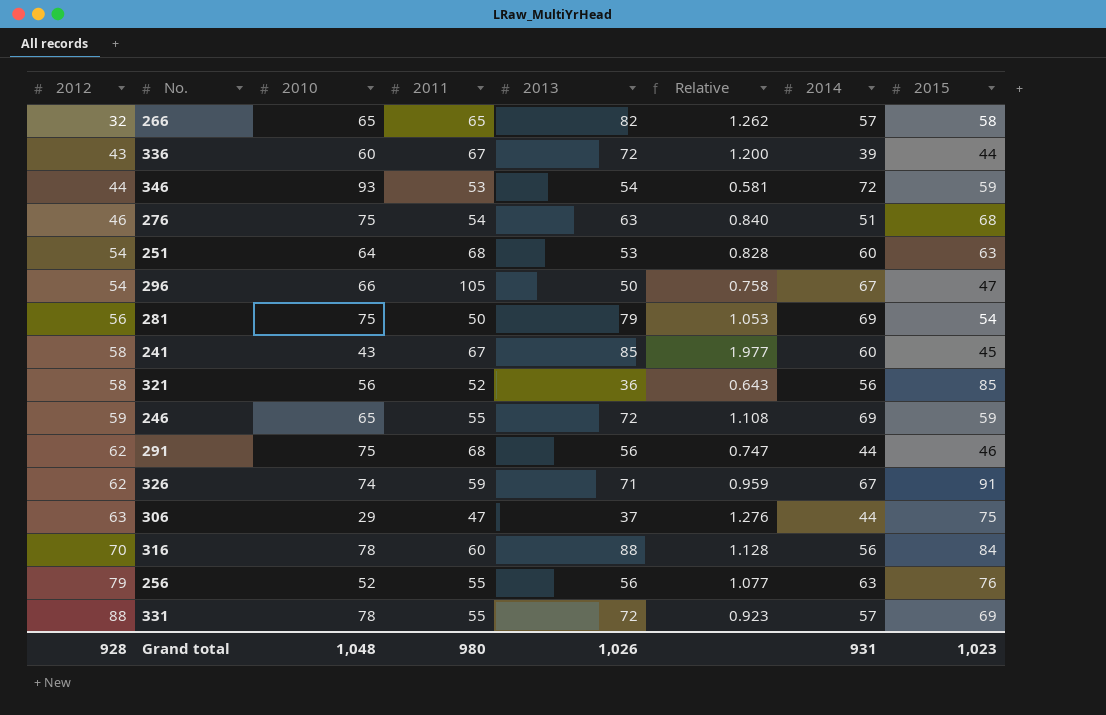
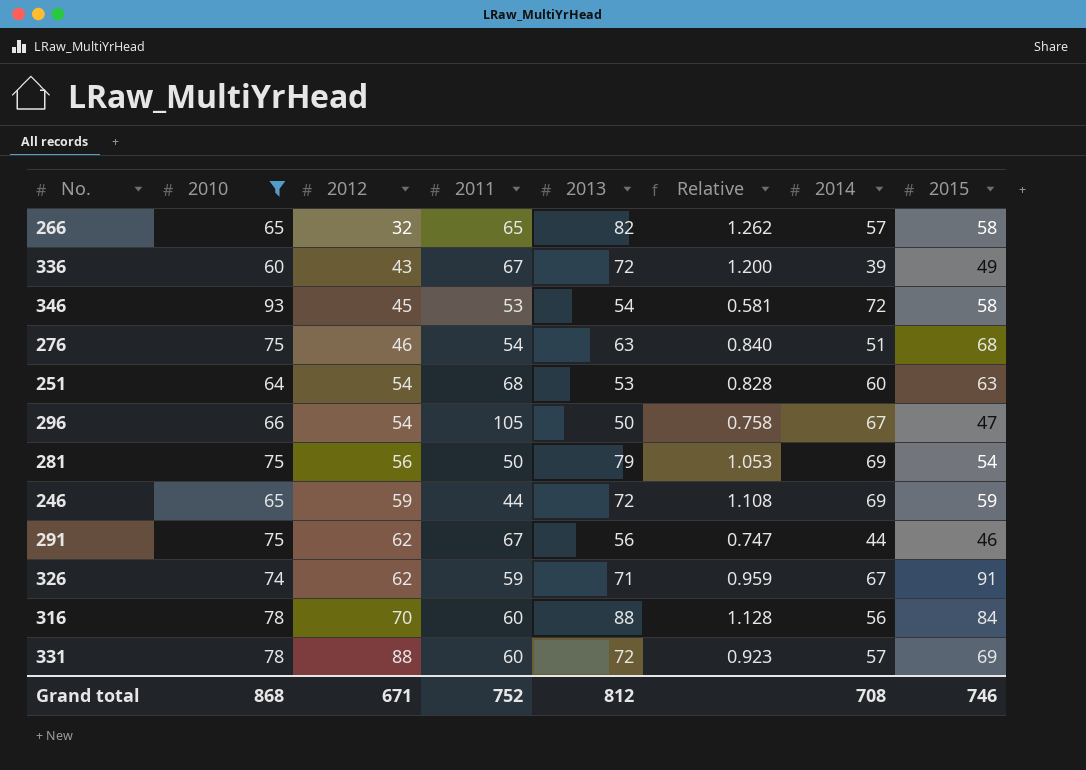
filter: none -> 2010 >= 60
column 2012 | position: 1 -> 3
336 | 2015: 44 -> 49
346 | 2012: 44 -> 45
346 | 2015: 59 -> 58
246 | 2011: 55 -> 44
291 | 2011: 68 -> 67
331 | 2011: 55 -> 60
Grand total | 2010: 1,048 -> 868
Grand total | 2012: 928 -> 671
Grand total | 2011: 980 -> 752
Grand total | 2013: 1,026 -> 812
Grand total | 2014: 931 -> 708
Grand total | 2015: 1,023 -> 746

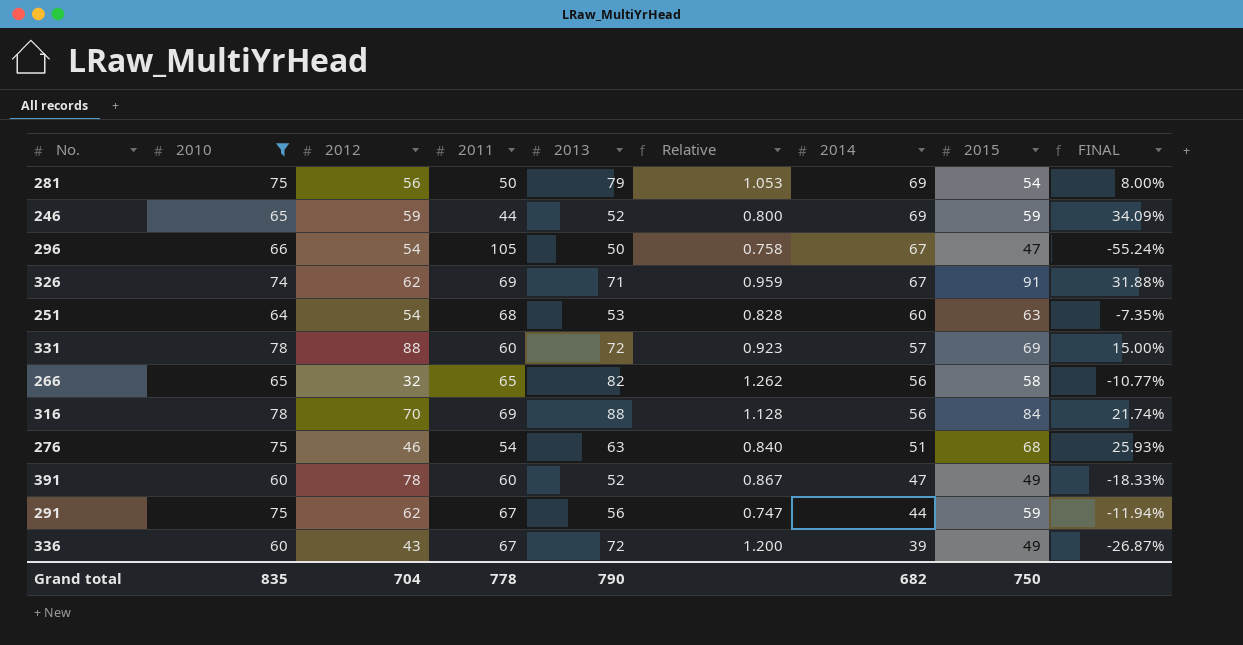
row order: 2012 ascending -> 2014 descending
column FINAL | formula: none -> ([2015] - [2011]) / [2011]
row 346: 93 | 45 | 53 | 54 | 0.581 | 72 | 58 -> none
246 | 2013: 72 -> 52
246 | Relative: 1.108 -> 0.800
326 | 2011: 59 -> 69
266 | 2014: 57 -> 56
316 | 2011: 60 -> 69
row 391: none -> 60 | 78 | 60 | 52 | 0.867 | 47 | 49 | -18.33%
291 | 2015: 46 -> 59
Grand total | 2010: 868 -> 835
Grand total | 2012: 671 -> 704
Grand total | 2011: 752 -> 778
Grand total | 2013: 812 -> 790
Grand total | 2014: 708 -> 682
Grand total | 2015: 746 -> 750

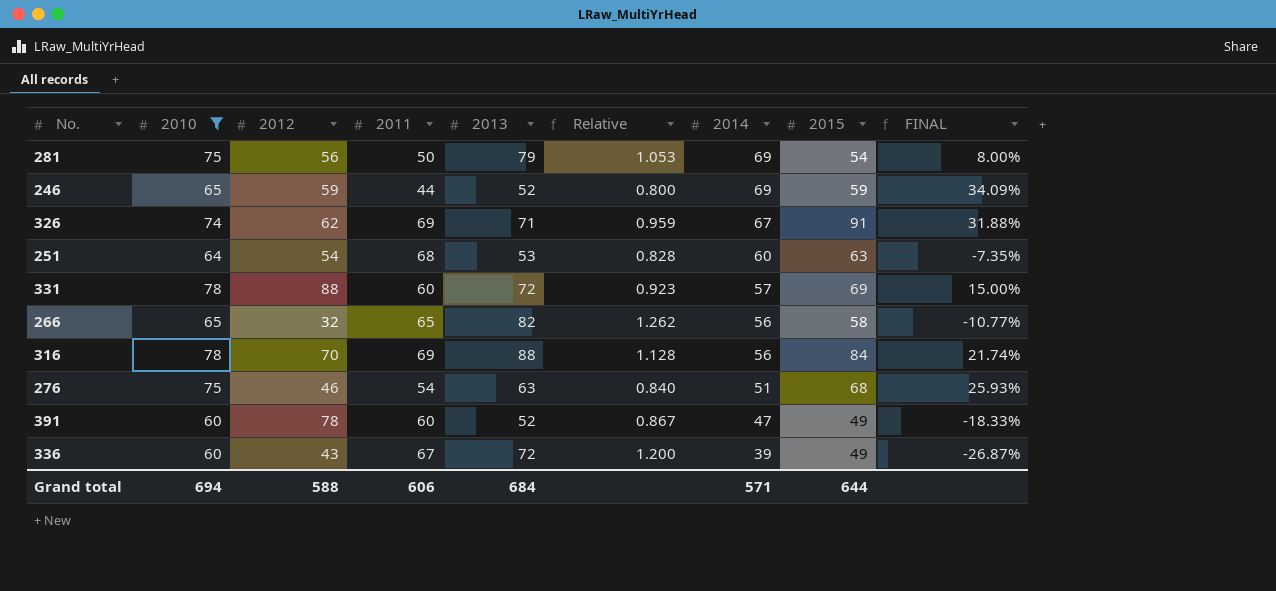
row 296: 66 | 54 | 105 | 50 | 0.758 | 67 | 47 | -55.24% -> none
row 291: 75 | 62 | 67 | 56 | 0.747 | 44 | 59 | -11.94% -> none
Grand total | 2010: 835 -> 694
Grand total | 2012: 704 -> 588
Grand total | 2011: 778 -> 606
Grand total | 2013: 790 -> 684
Grand total | 2014: 682 -> 571
Grand total | 2015: 750 -> 644

